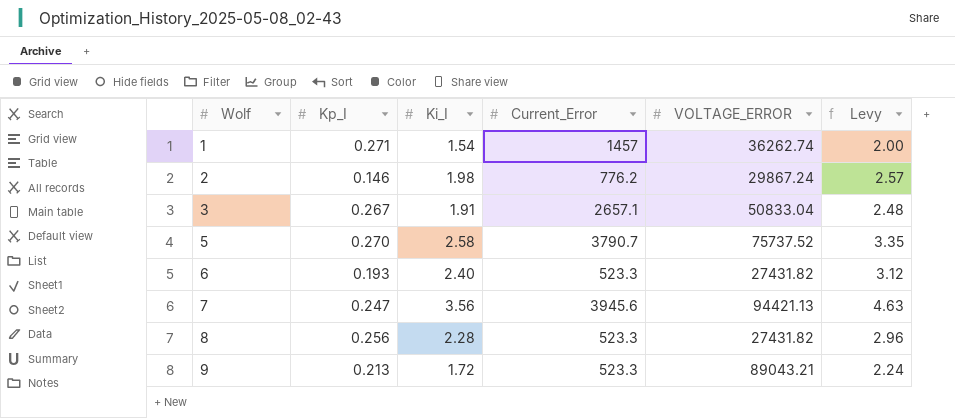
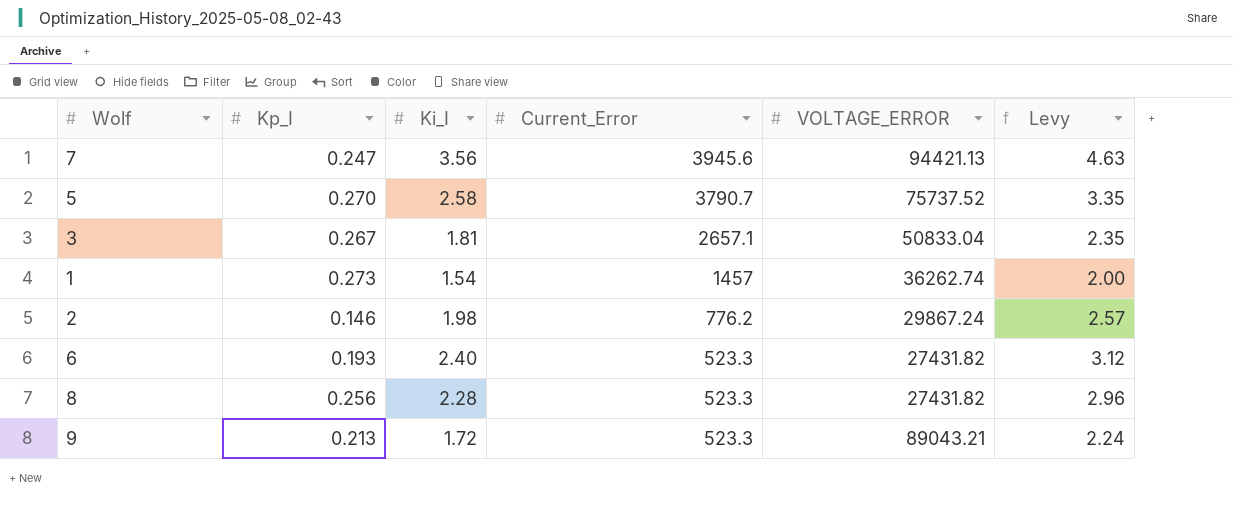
row order: Wolf ascending -> Current_Error descending
3 | Ki_I: 1.91 -> 1.81
3 | Levy: 2.48 -> 2.35
1 | Kp_I: 0.271 -> 0.273

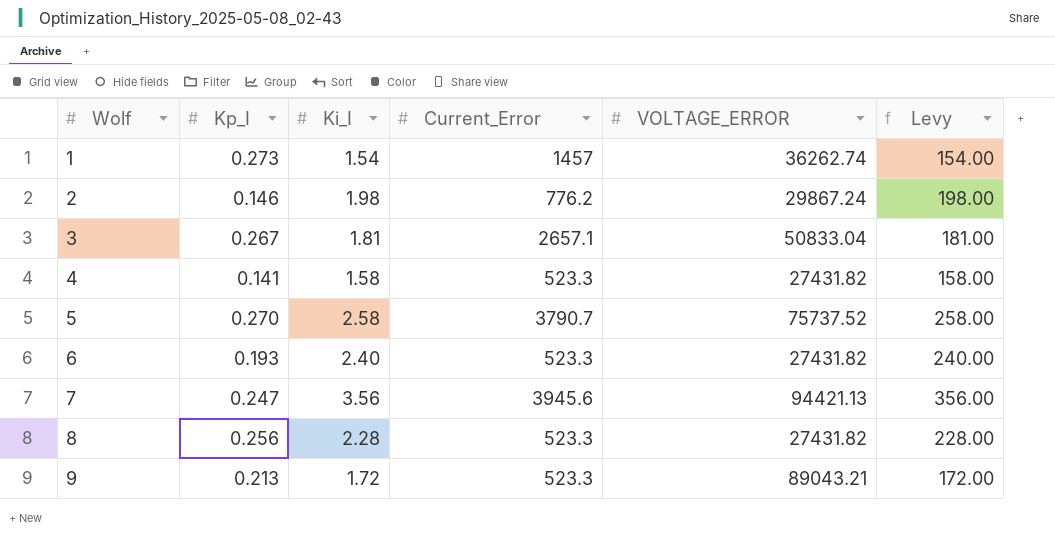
row order: Current_Error descending -> Wolf ascending
column Levy | formula: [Ki_I] * 1.3 -> [Ki_I] * 100
row 4: none -> 0.141 | 1.58 | 523.3 | 27431.82 | 158.00

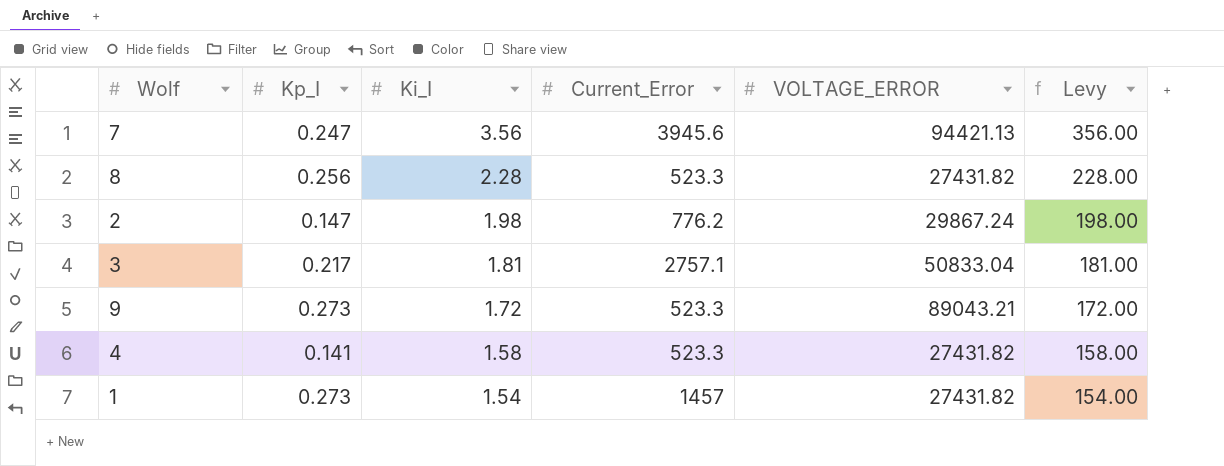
row order: Wolf ascending -> Ki_I descending
row 5: 0.270 | 2.58 | 3790.7 | 75737.52 | 258.00 -> none
row 6: 0.193 | 2.40 | 523.3 | 27431.82 | 240.00 -> none
2 | Kp_I: 0.146 -> 0.147
3 | Kp_I: 0.267 -> 0.217
3 | Current_Error: 2657.1 -> 2757.1
9 | Kp_I: 0.213 -> 0.273
1 | VOLTAGE_ERROR: 36262.74 -> 27431.82

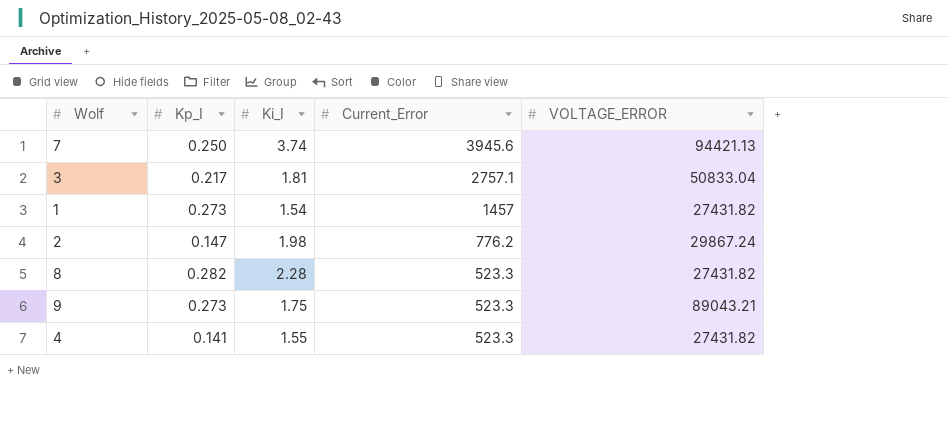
row order: Ki_I descending -> Current_Error descending
column Levy | formula: [Ki_I] * 100 -> none
7 | Kp_I: 0.247 -> 0.250
7 | Ki_I: 3.56 -> 3.74
8 | Kp_I: 0.256 -> 0.282
9 | Ki_I: 1.72 -> 1.75
4 | Ki_I: 1.58 -> 1.55

